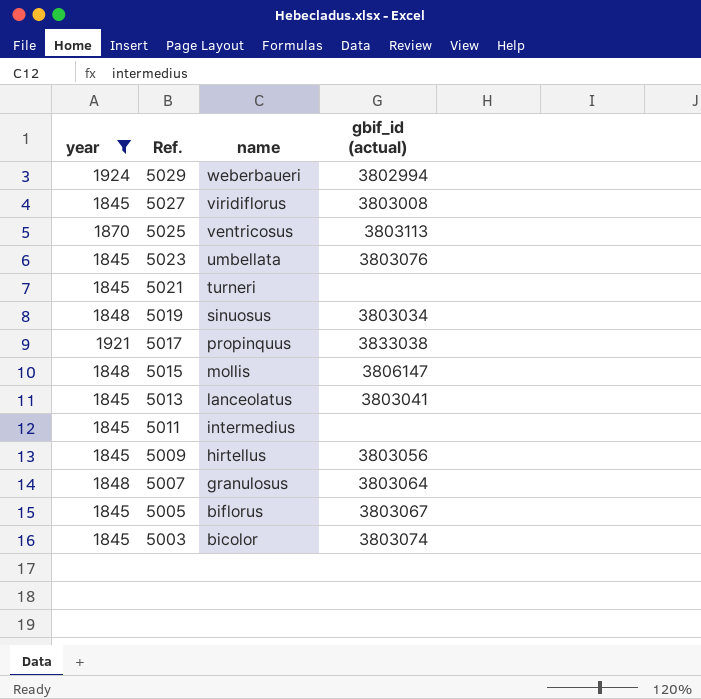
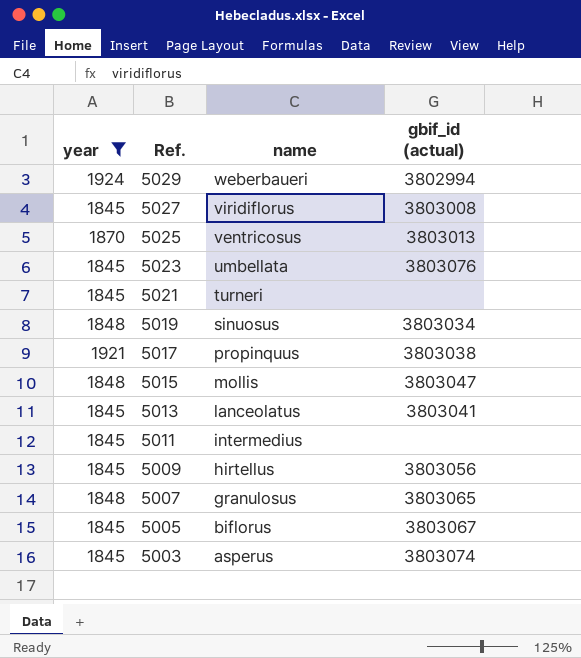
5025 | gbif_id (actual): 3803113 -> 3803013
5017 | gbif_id (actual): 3833038 -> 3803038
5015 | gbif_id (actual): 3806147 -> 3803047
5007 | gbif_id (actual): 3803064 -> 3803065
5003 | name: bicolor -> asperus

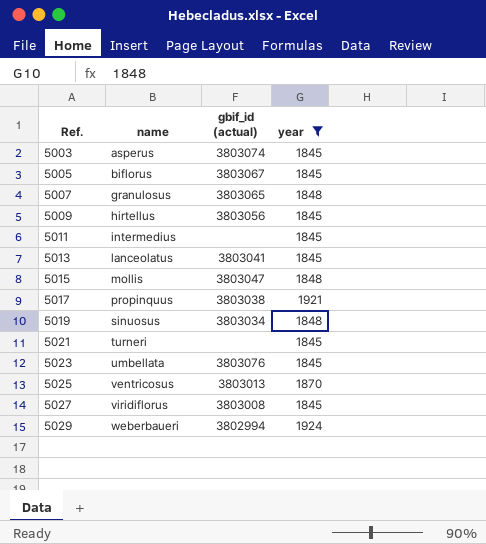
row order: Ref. descending -> Ref. ascending
column year | position: 1 -> 4

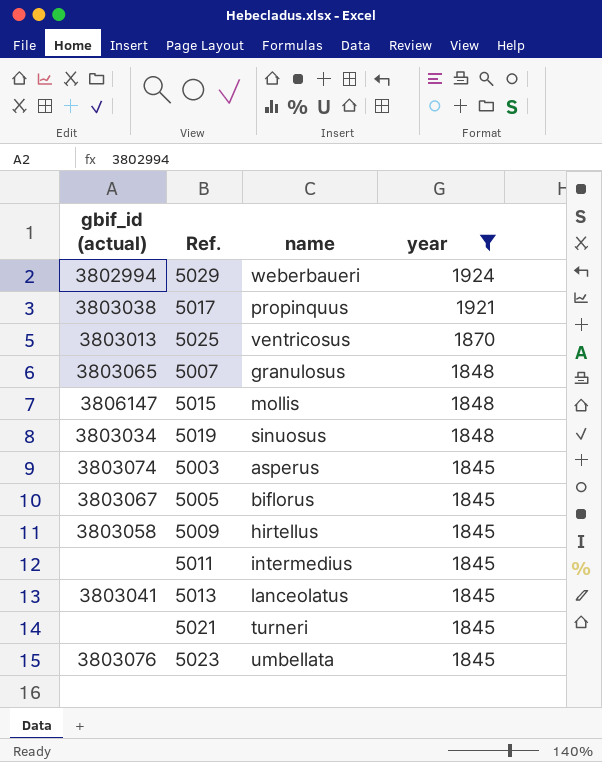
row order: Ref. ascending -> year descending
column gbif_id (actual) | position: 3 -> 1
row 5027: viridiflorus | 3803008 | 1845 -> none
5015 | gbif_id (actual): 3803047 -> 3806147
5009 | gbif_id (actual): 3803056 -> 3803058

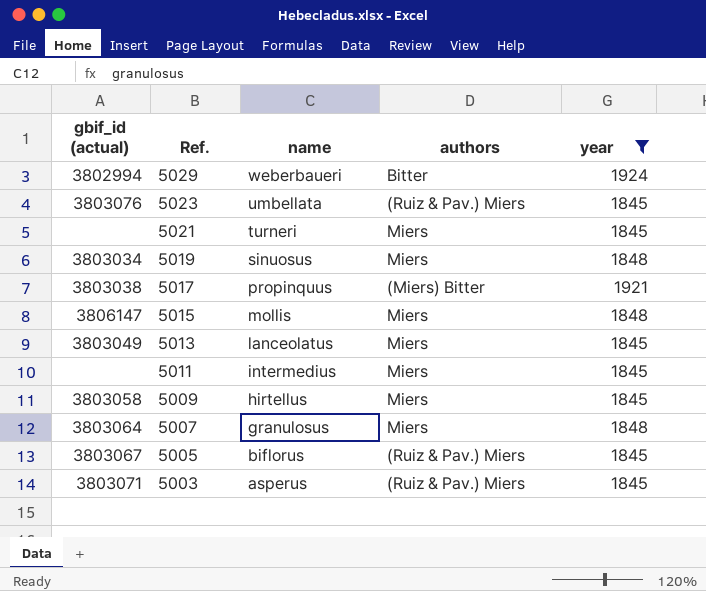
row order: year descending -> Ref. descending
column authors | position: none -> 4
row 5025: 3803013 | ventricosus | 1870 -> none
5013 | gbif_id (actual): 3803041 -> 3803049
5007 | gbif_id (actual): 3803065 -> 3803064
5003 | gbif_id (actual): 3803074 -> 3803071

